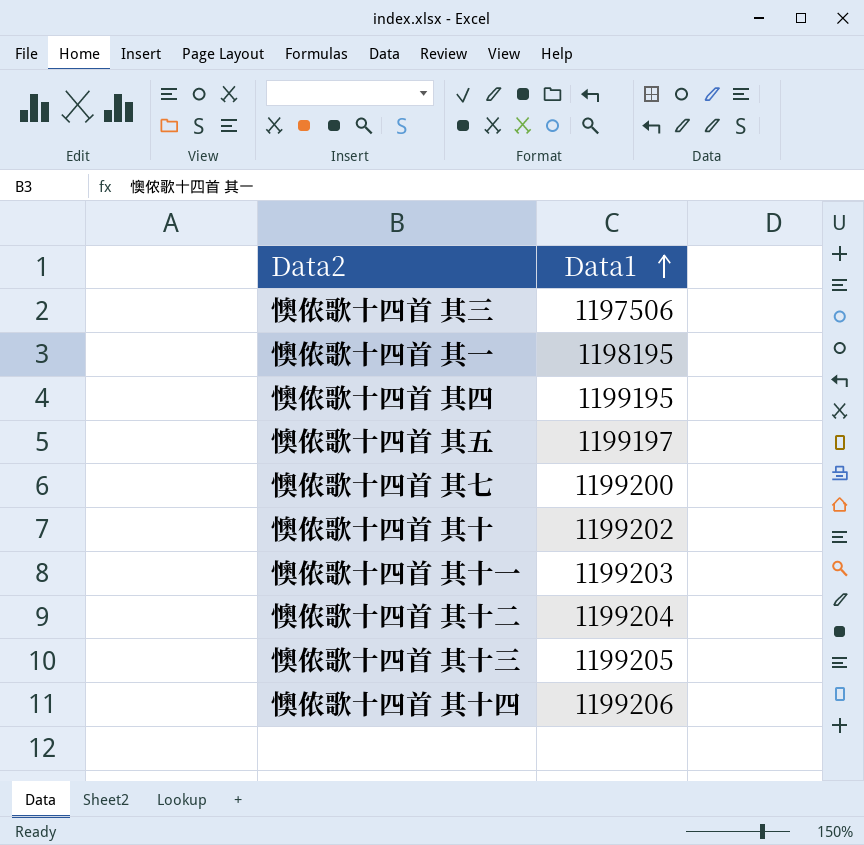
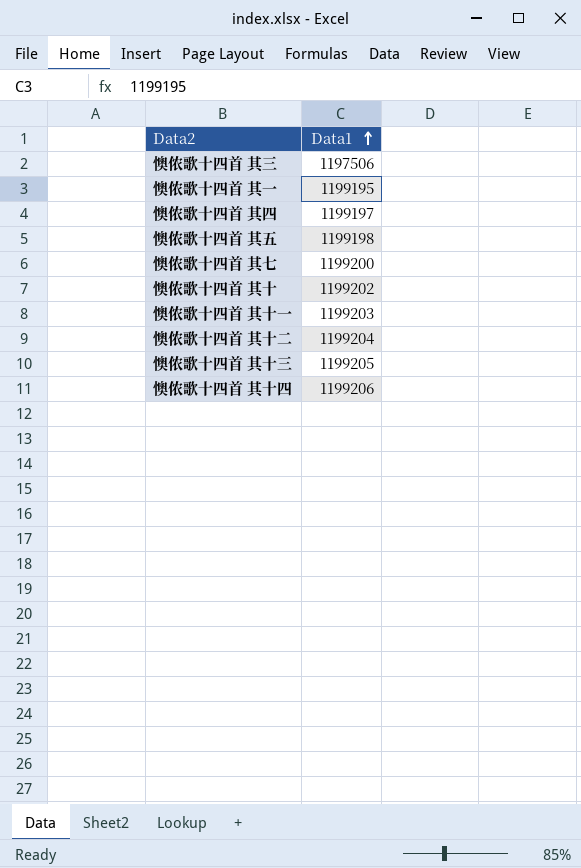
懊侬歌十四首 其一 | Data1: 1198195 -> 1199195
懊侬歌十四首 其四 | Data1: 1199195 -> 1199197
懊侬歌十四首 其五 | Data1: 1199197 -> 1199198

